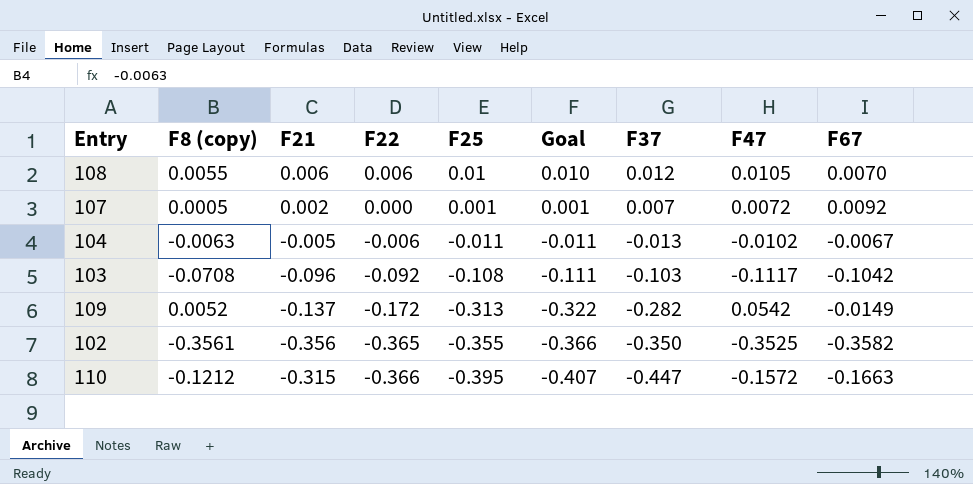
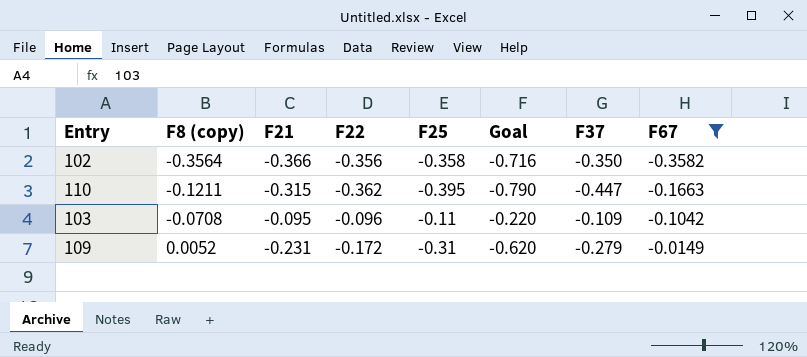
filter: none -> F67 <= -0.0149
row order: F22 descending -> F8 (copy) ascending
column F47 | position: 8 -> none
column Goal | formula: [F25] * 1.03 -> [F25] * 2
102 | F8 (copy): -0.3561 -> -0.3564
102 | F21: -0.356 -> -0.366
102 | F22: -0.365 -> -0.356
102 | F25: -0.355 -> -0.358
110 | F8 (copy): -0.1212 -> -0.1211
110 | F22: -0.366 -> -0.362
103 | F21: -0.096 -> -0.095
103 | F22: -0.092 -> -0.096
103 | F25: -0.108 -> -0.11
103 | F37: -0.103 -> -0.109
109 | F21: -0.137 -> -0.231
109 | F25: -0.313 -> -0.31
109 | F37: -0.282 -> -0.279

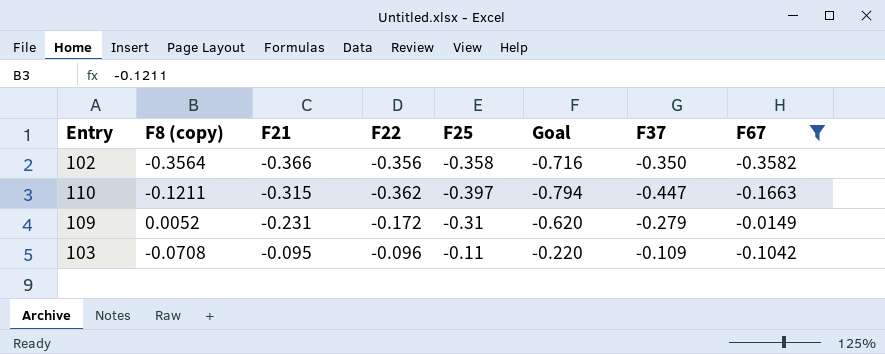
row order: F8 (copy) ascending -> F21 ascending
110 | F25: -0.395 -> -0.397
110 | Goal: -0.790 -> -0.794

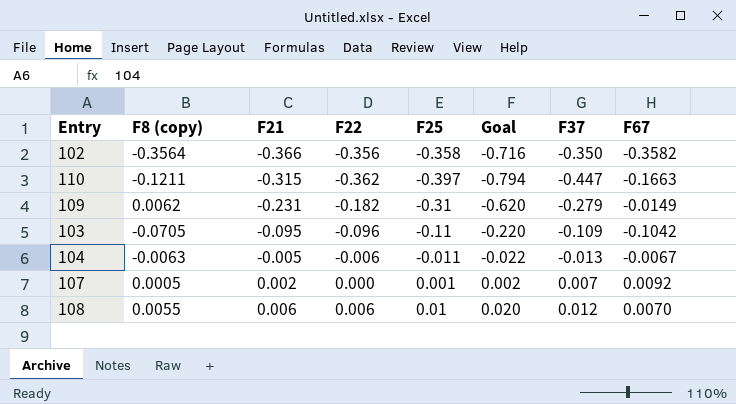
filter: F67 <= -0.0149 -> none
109 | F8 (copy): 0.0052 -> 0.0062
109 | F22: -0.172 -> -0.182
103 | F8 (copy): -0.0708 -> -0.0705

